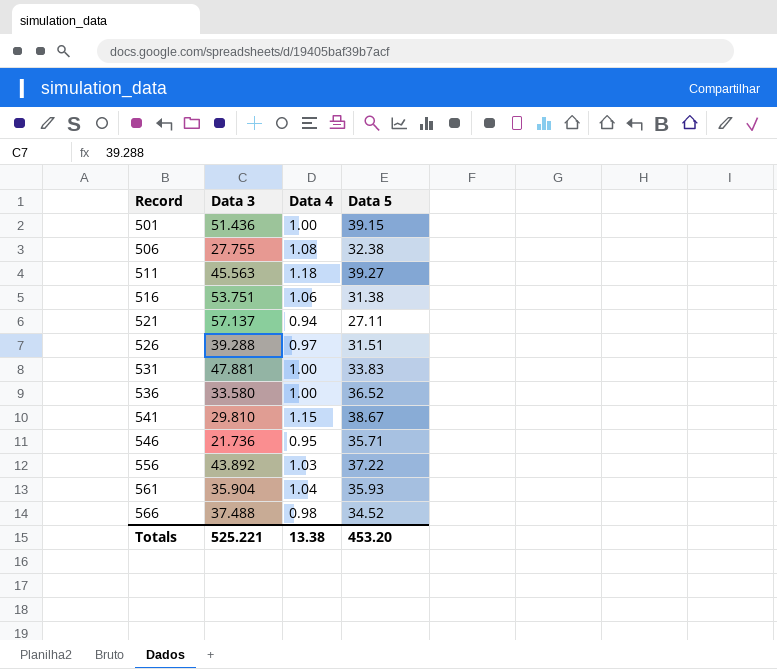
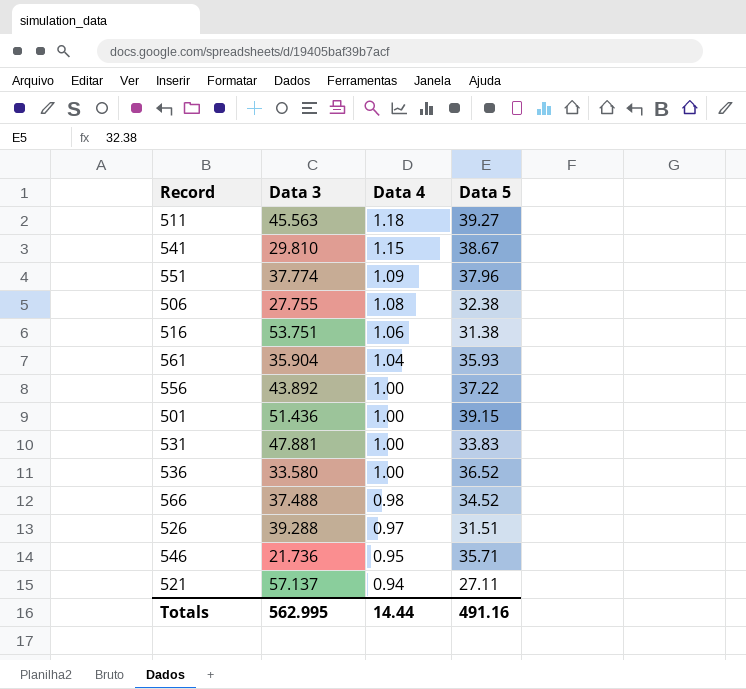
row order: Record ascending -> Data 4 descending
row 551: none -> 37.774 | 1.09 | 37.96
556 | Data 4: 1.03 -> 1.00
Totals | Data 3: 525.221 -> 562.995
Totals | Data 4: 13.38 -> 14.44
Totals | Data 5: 453.20 -> 491.16

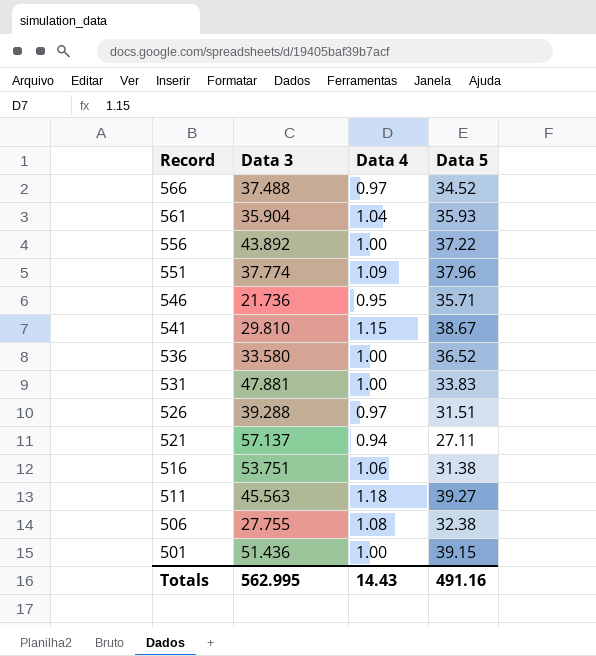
row order: Data 4 descending -> Record descending
566 | Data 4: 0.98 -> 0.97
Totals | Data 4: 14.44 -> 14.43

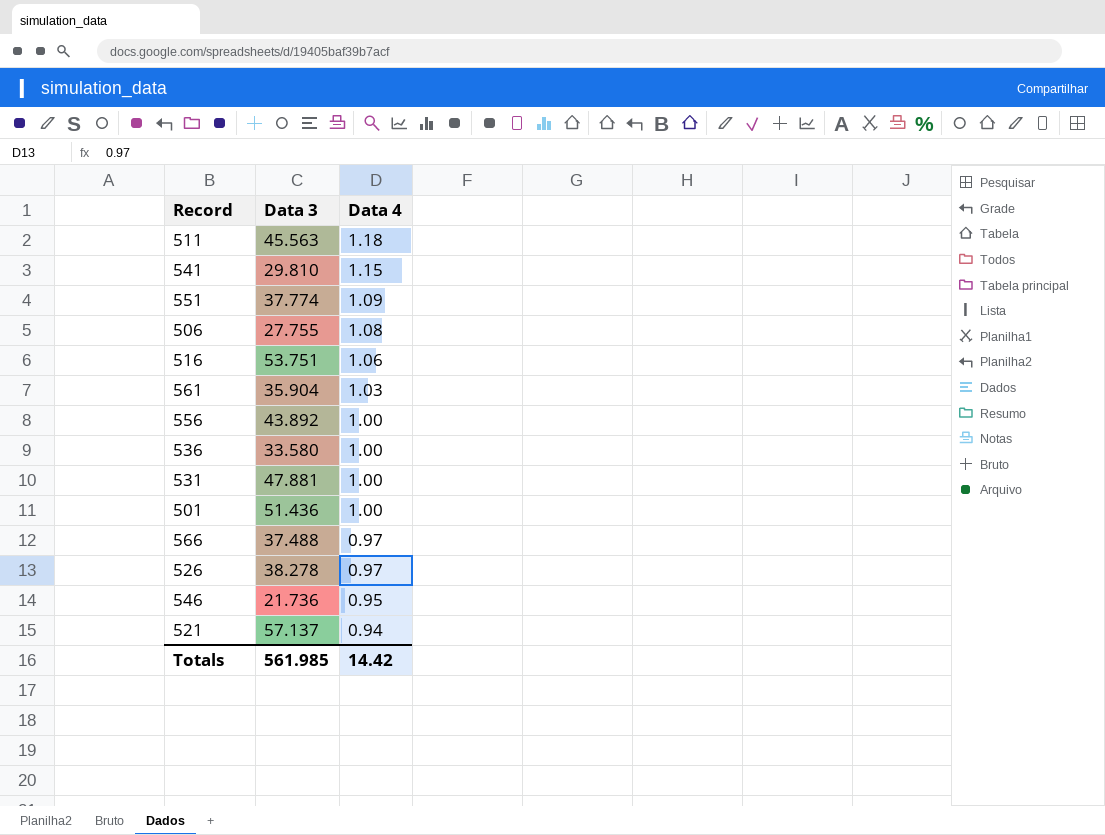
row order: Record descending -> Data 4 descending
column Data 5 | position: 4 -> none
561 | Data 4: 1.04 -> 1.03
526 | Data 3: 39.288 -> 38.278
Totals | Data 3: 562.995 -> 561.985
Totals | Data 4: 14.43 -> 14.42

